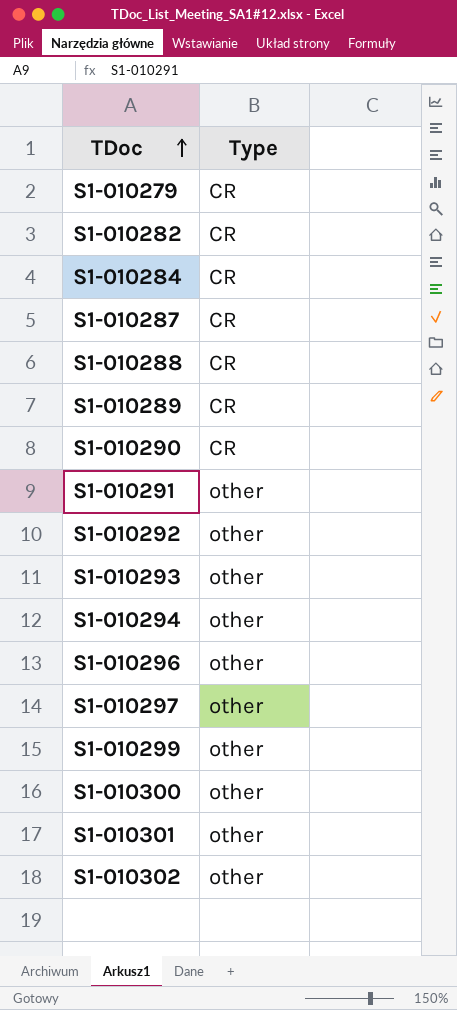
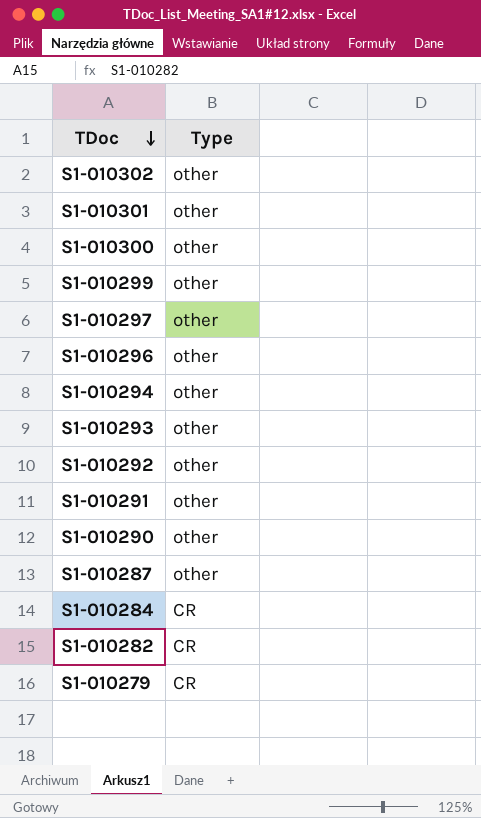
row order: TDoc ascending -> TDoc descending
row S1-010288: CR -> none
row S1-010289: CR -> none
S1-010290 | Type: CR -> other
S1-010287 | Type: CR -> other

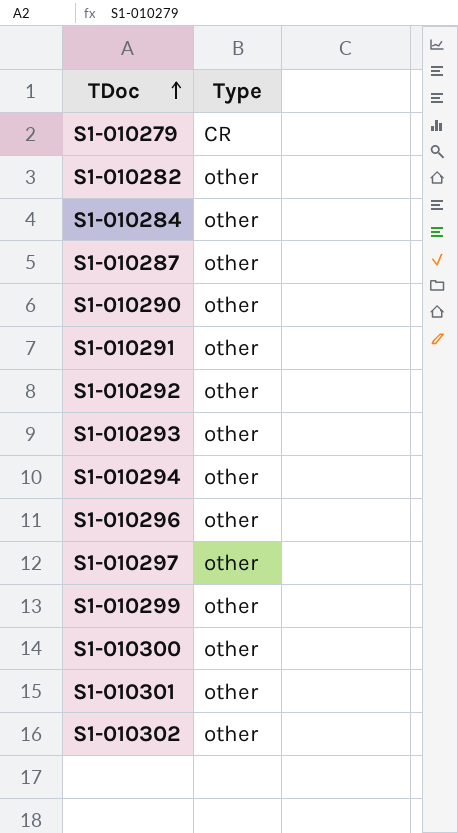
row order: TDoc descending -> TDoc ascending
S1-010282 | Type: CR -> other
S1-010284 | Type: CR -> other

